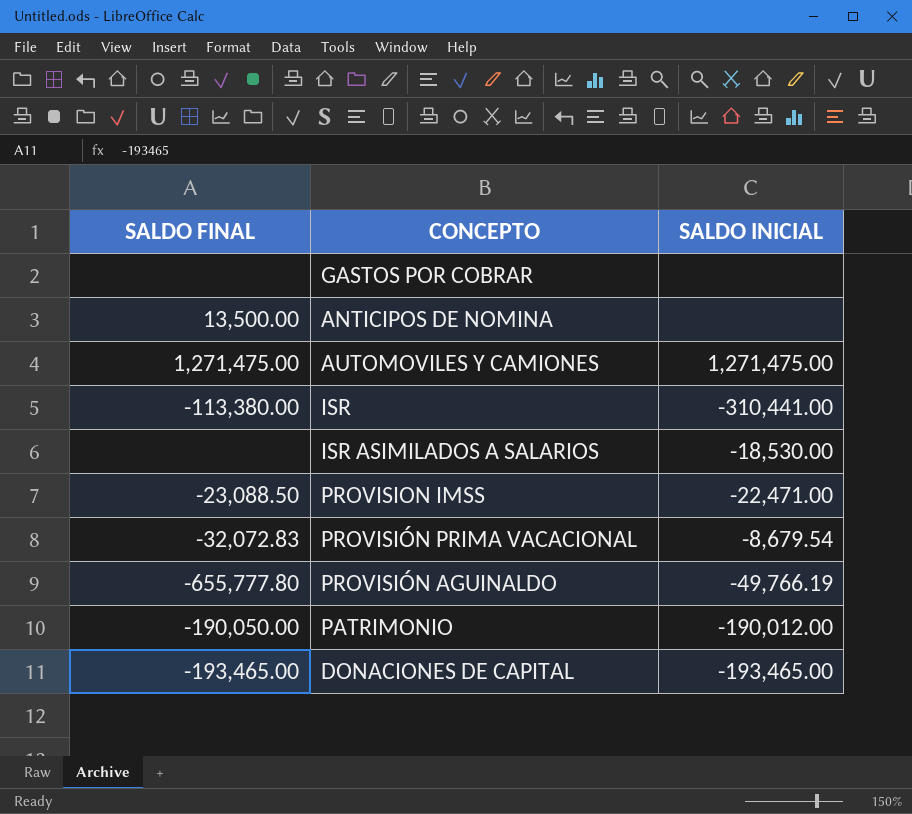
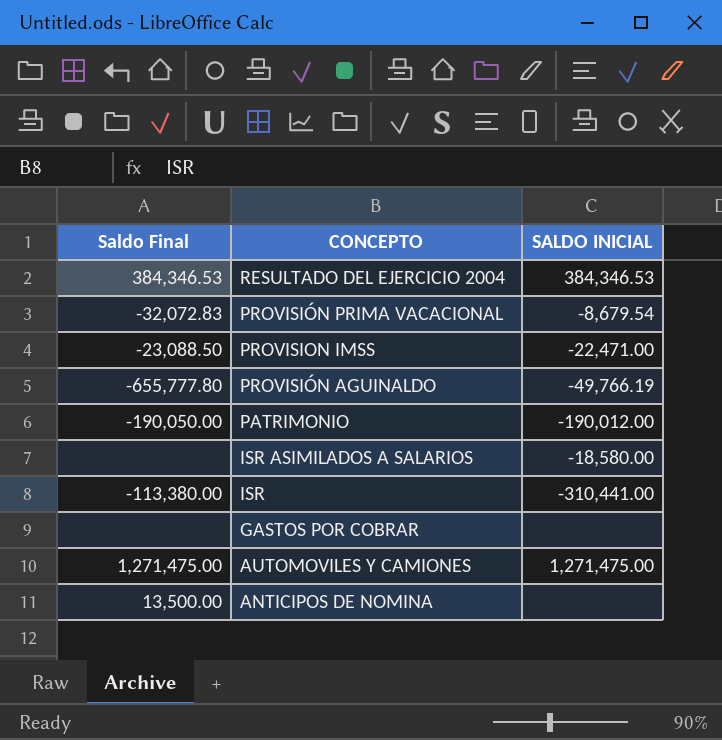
row order: none -> CONCEPTO descending
column name: SALDO FINAL -> Saldo Final
row DONACIONES DE CAPITAL: -193,465.00 | -193,465.00 -> none
row RESULTADO DEL EJERCICIO 2004: none -> 384,346.53 | 384,346.53
ISR ASIMILADOS A SALARIOS | SALDO INICIAL: -18,530.00 -> -18,580.00

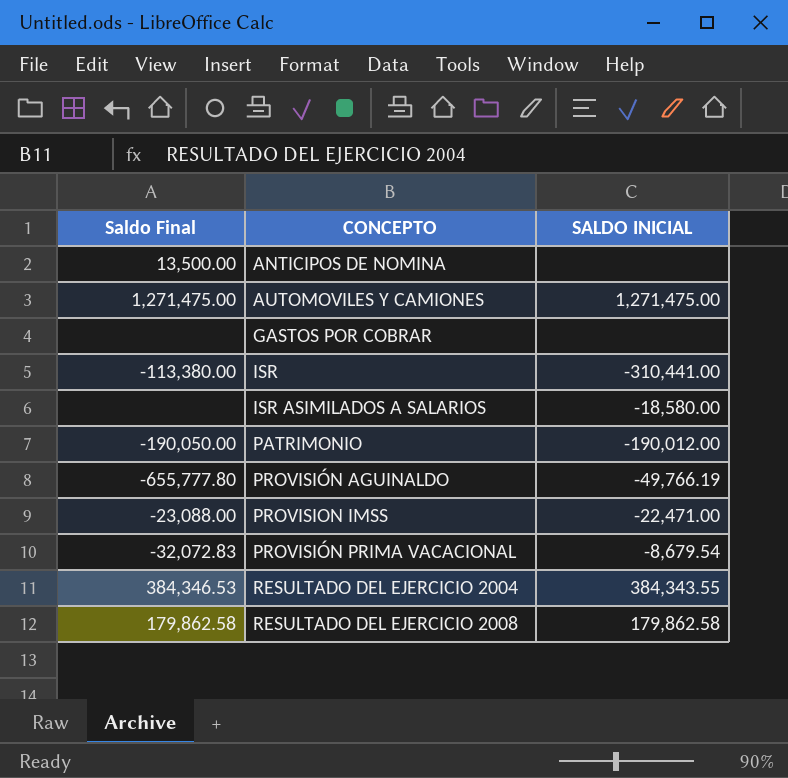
row order: CONCEPTO descending -> CONCEPTO ascending
PROVISION IMSS | Saldo Final: -23,088.50 -> -23,088.00
RESULTADO DEL EJERCICIO 2004 | SALDO INICIAL: 384,346.53 -> 384,343.55
row RESULTADO DEL EJERCICIO 2008: none -> 179,862.58 | 179,862.58

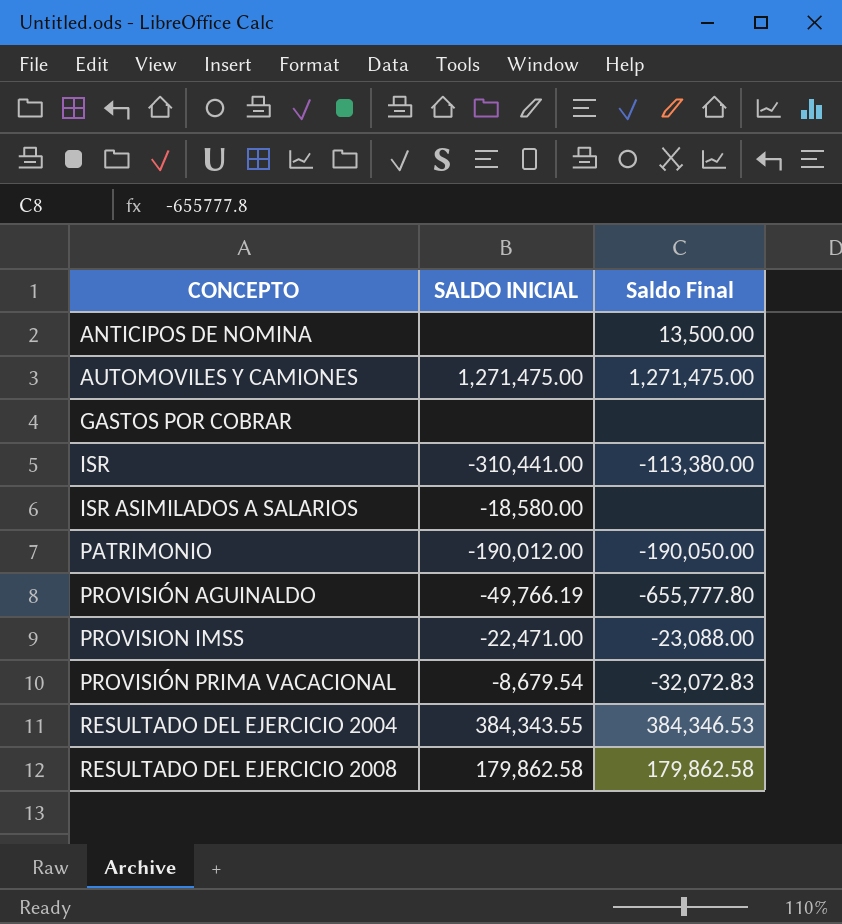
column Saldo Final | position: 1 -> 3

